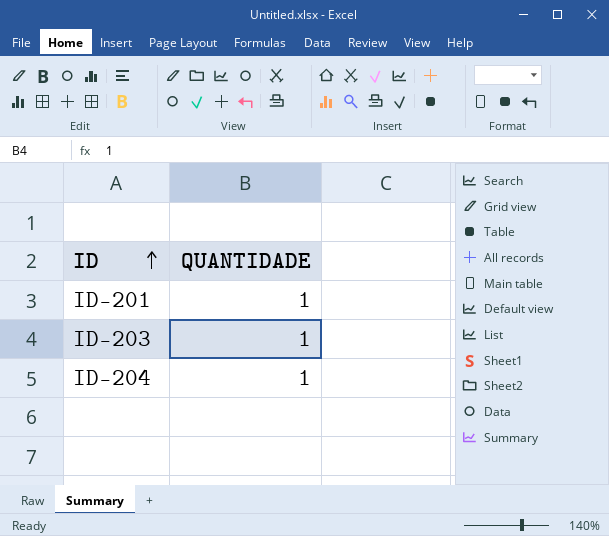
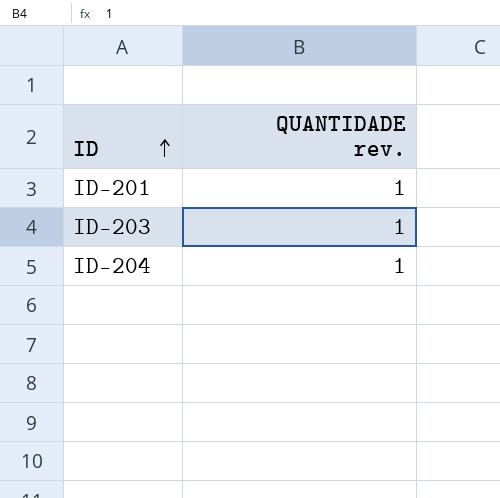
column name: QUANTIDADE -> QUANTIDADE rev.

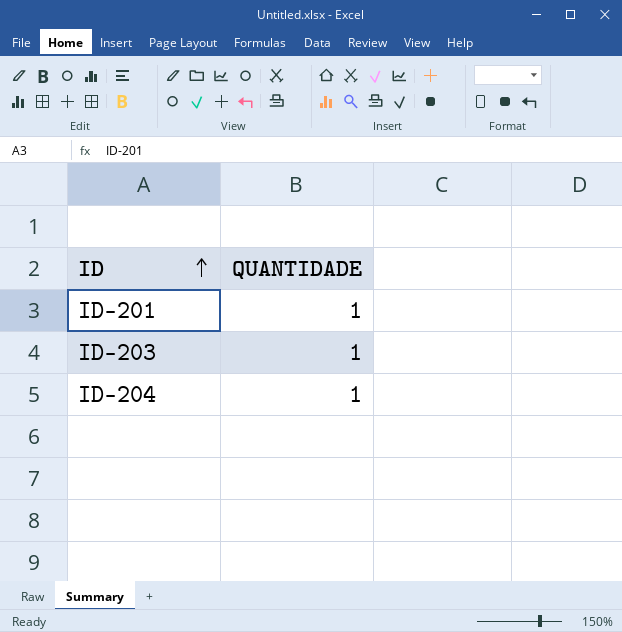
column name: QUANTIDADE rev. -> QUANTIDADE

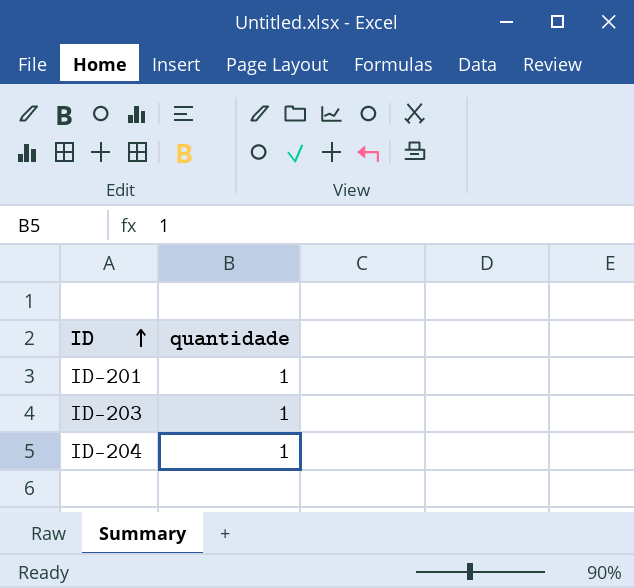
column name: QUANTIDADE -> quantidade

